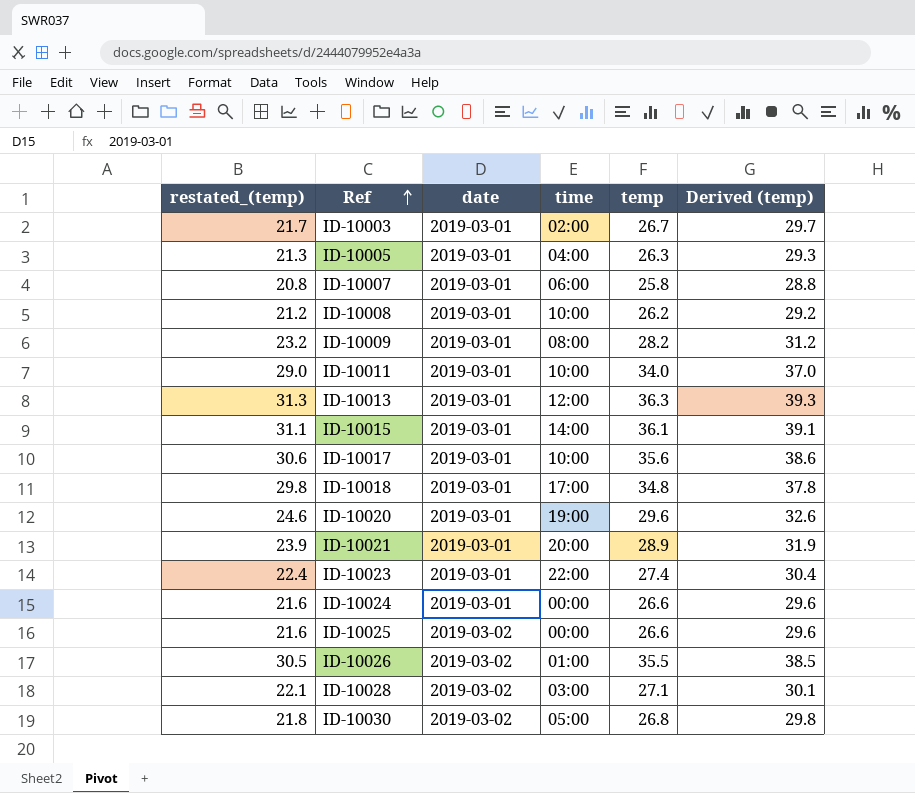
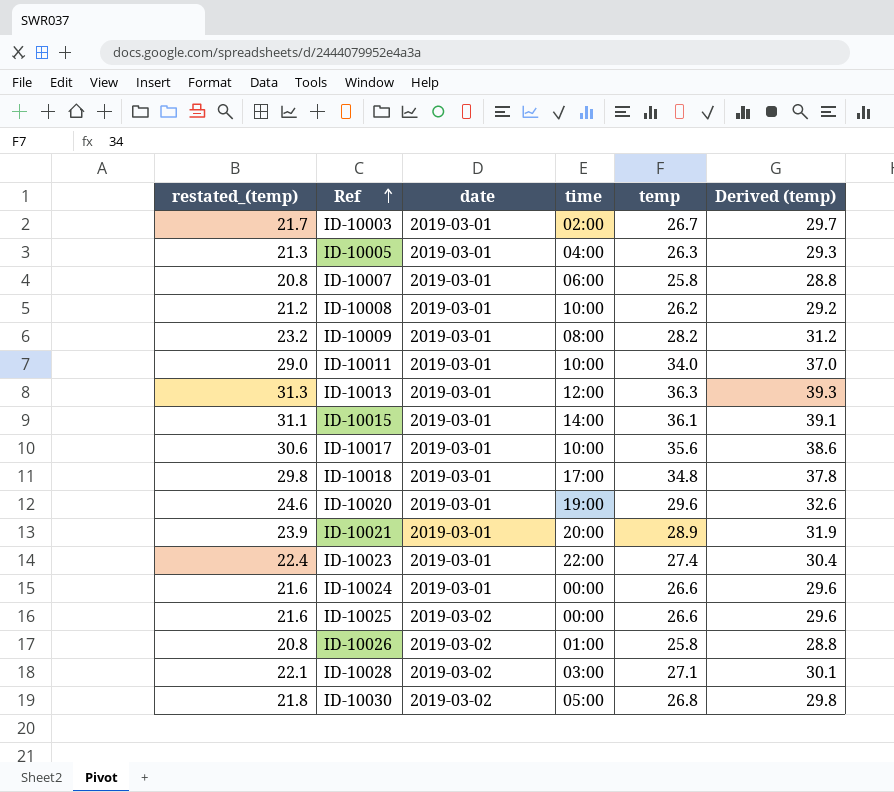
ID-10026 | restated_(temp): 30.5 -> 20.8
ID-10026 | temp: 35.5 -> 25.8
ID-10026 | Derived (temp): 38.5 -> 28.8

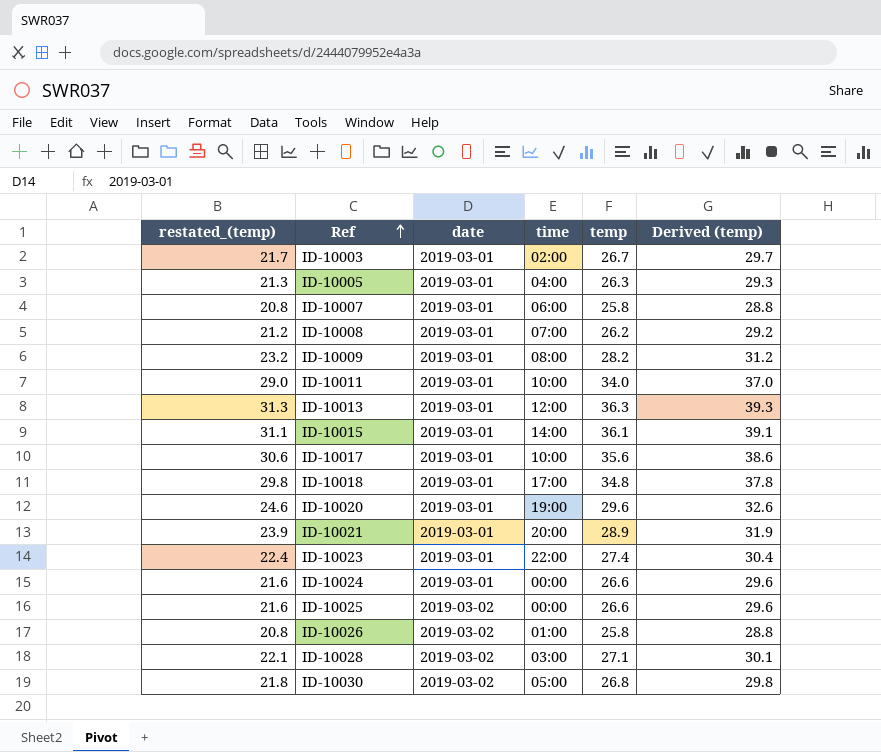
ID-10008 | time: 10:00 -> 07:00

